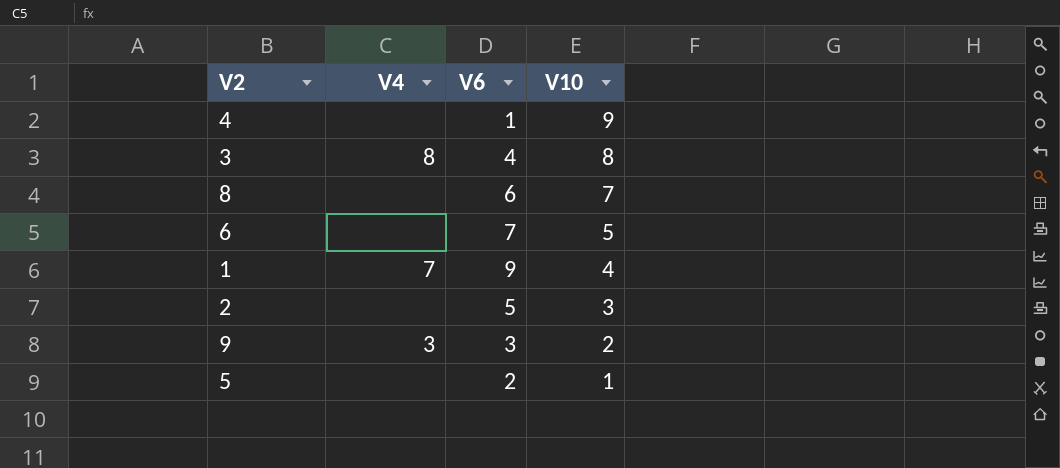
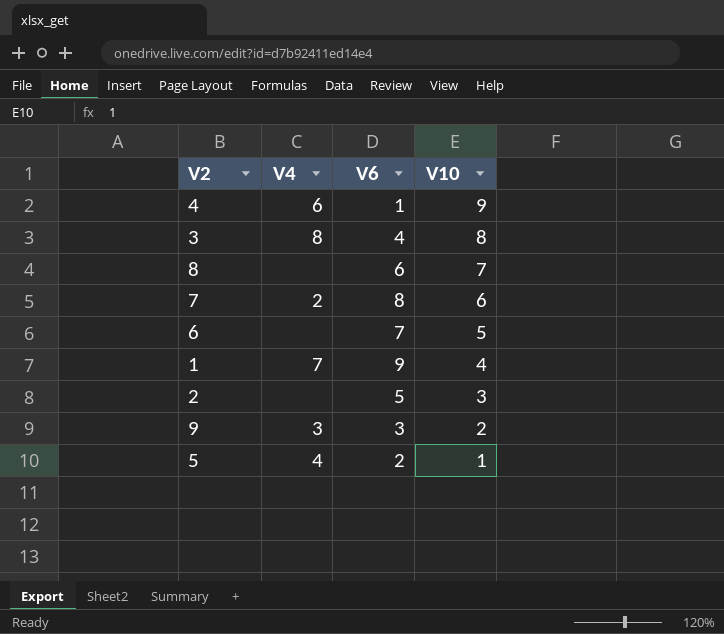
4 | V4: none -> 6
row 7: none -> 2 | 8 | 6
5 | V4: none -> 4

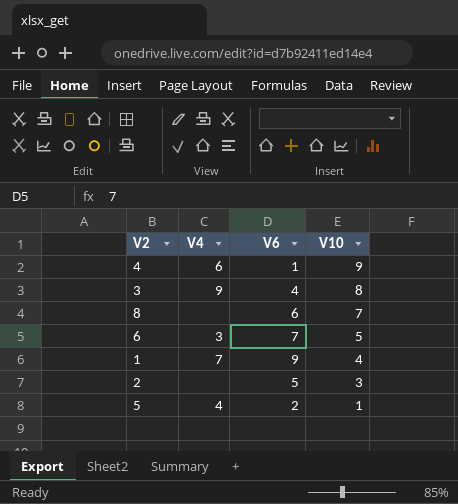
row 7: 2 | 8 | 6 -> none
row 9: 3 | 3 | 2 -> none
3 | V4: 8 -> 9
6 | V4: none -> 3

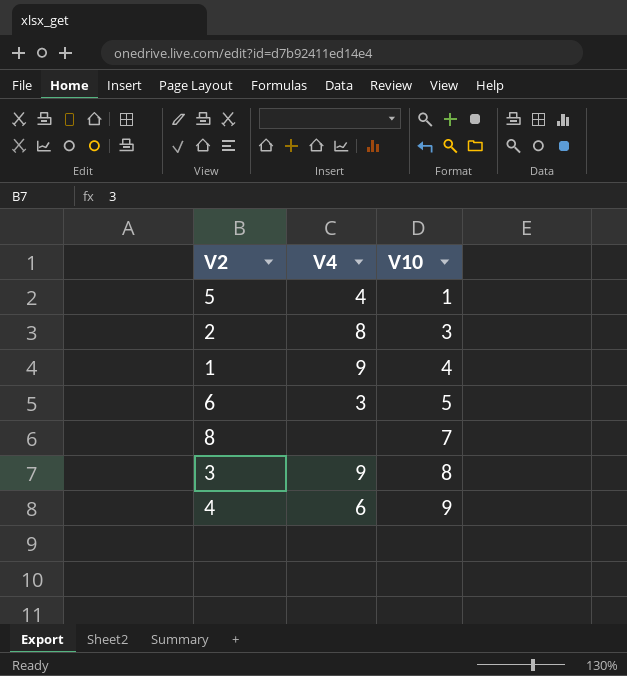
row order: V10 descending -> V10 ascending
column V6 | position: 3 -> none
2 | V4: none -> 8
1 | V4: 7 -> 9

